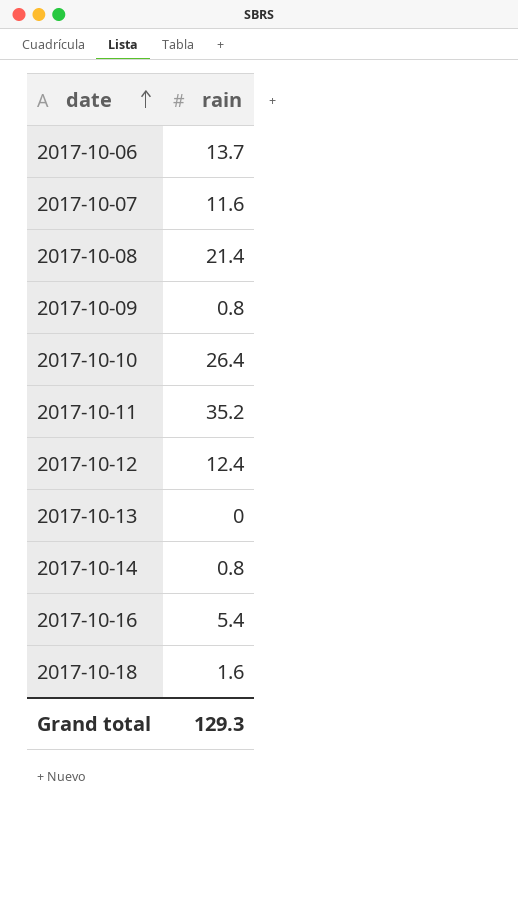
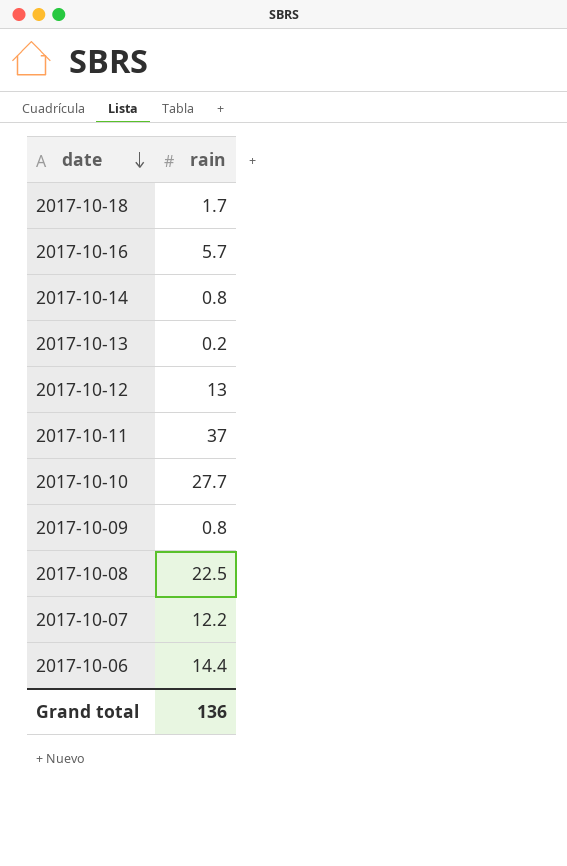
row order: date ascending -> date descending
2017-10-18 | rain: 1.6 -> 1.7
2017-10-16 | rain: 5.4 -> 5.7
2017-10-13 | rain: 0 -> 0.2
2017-10-12 | rain: 12.4 -> 13
2017-10-11 | rain: 35.2 -> 37
2017-10-10 | rain: 26.4 -> 27.7
2017-10-08 | rain: 21.4 -> 22.5
2017-10-07 | rain: 11.6 -> 12.2
2017-10-06 | rain: 13.7 -> 14.4
Grand total | rain: 129.3 -> 136

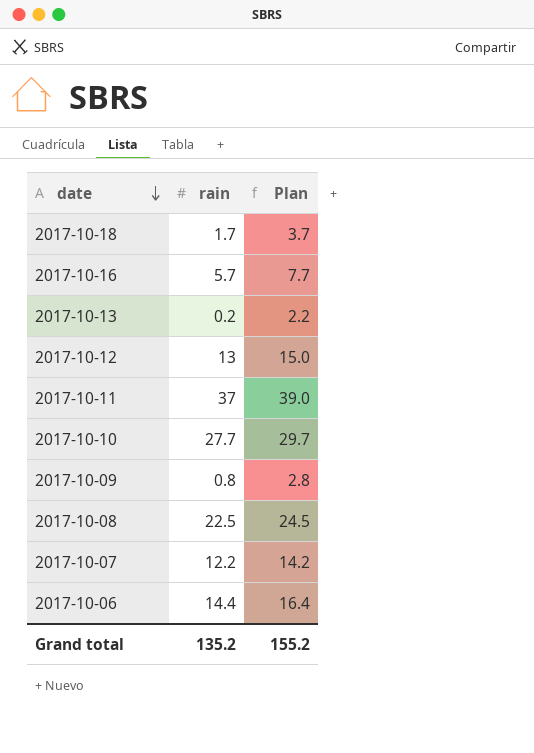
column Plan | formula: none -> [rain] + 2
row 2017-10-14: 0.8 -> none
Grand total | rain: 136 -> 135.2

